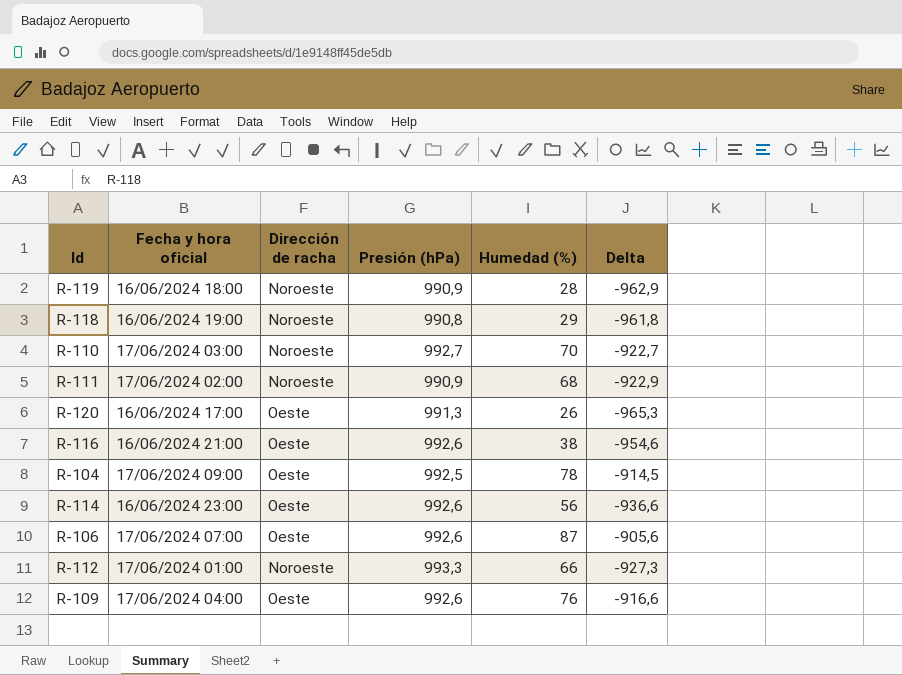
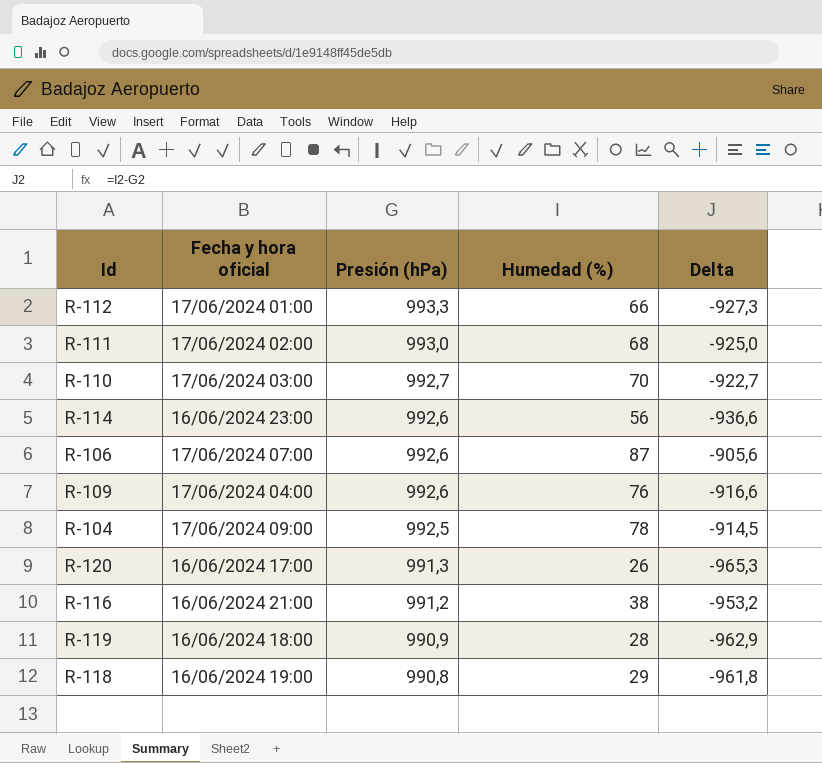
row order: none -> Presión (hPa) descending
column Dirección de racha | position: 3 -> none
R-111 | Presión (hPa): 990,9 -> 993,0
R-111 | Delta: -922,9 -> -925,0
R-116 | Presión (hPa): 992,6 -> 991,2
R-116 | Delta: -954,6 -> -953,2

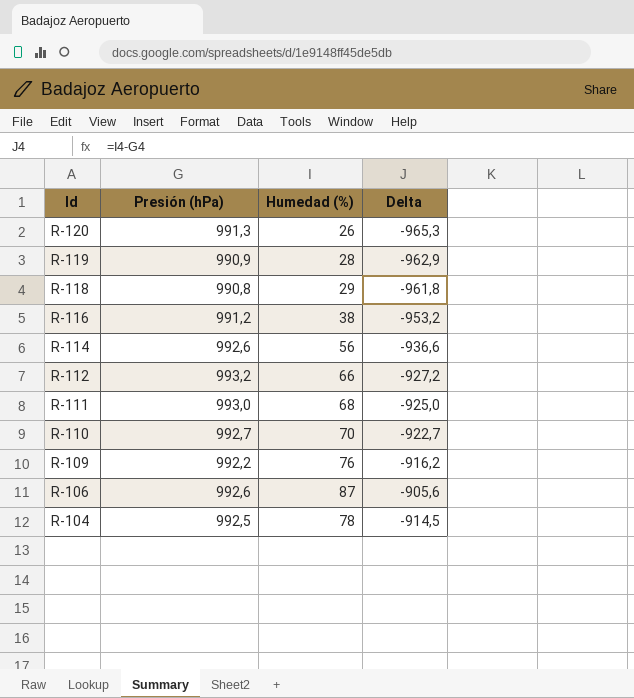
row order: Presión (hPa) descending -> Id descending
column Fecha y hora oficial | position: 2 -> none
R-112 | Presión (hPa): 993,3 -> 993,2
R-112 | Delta: -927,3 -> -927,2
R-109 | Presión (hPa): 992,6 -> 992,2
R-109 | Delta: -916,6 -> -916,2

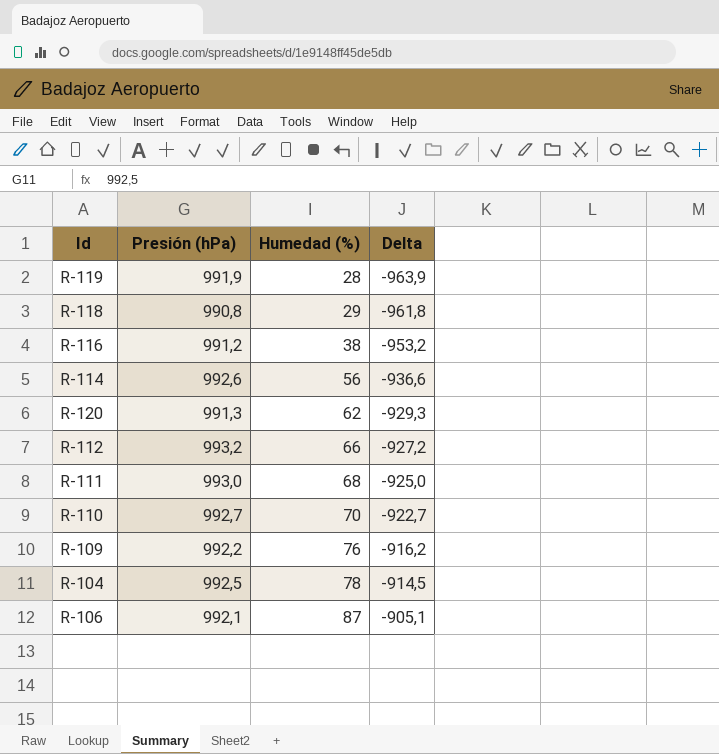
row order: Id descending -> Humedad (%) ascending
R-119 | Presión (hPa): 990,9 -> 991,9
R-119 | Delta: -962,9 -> -963,9
R-120 | Humedad (%): 26 -> 62
R-120 | Delta: -965,3 -> -929,3
R-106 | Presión (hPa): 992,6 -> 992,1
R-106 | Delta: -905,6 -> -905,1

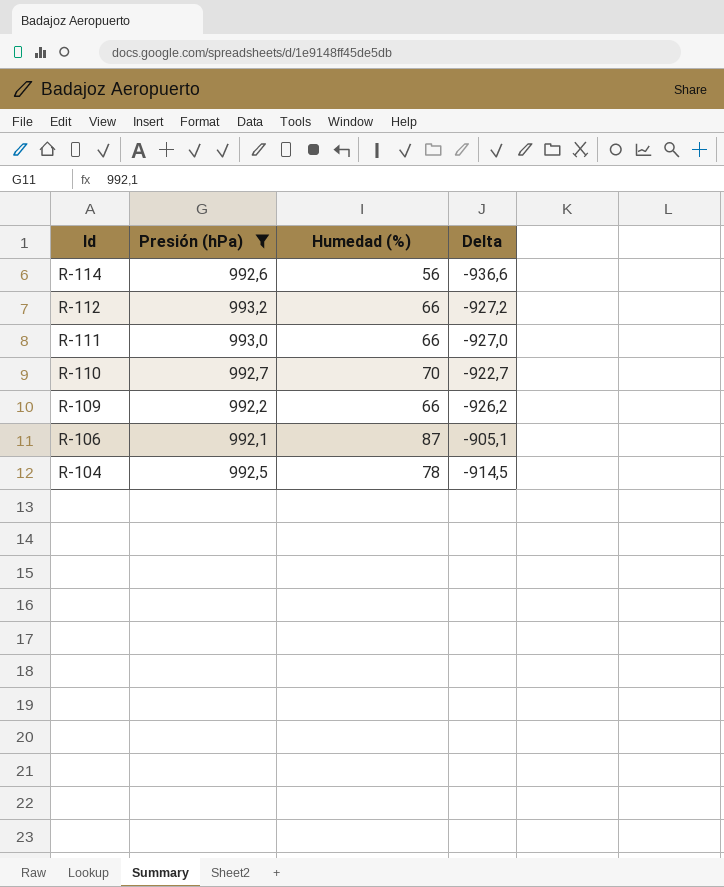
filter: none -> Presión (hPa) >= 992,1
row order: Humedad (%) ascending -> Id descending
R-111 | Humedad (%): 68 -> 66
R-111 | Delta: -925,0 -> -927,0
R-109 | Humedad (%): 76 -> 66
R-109 | Delta: -916,2 -> -926,2

